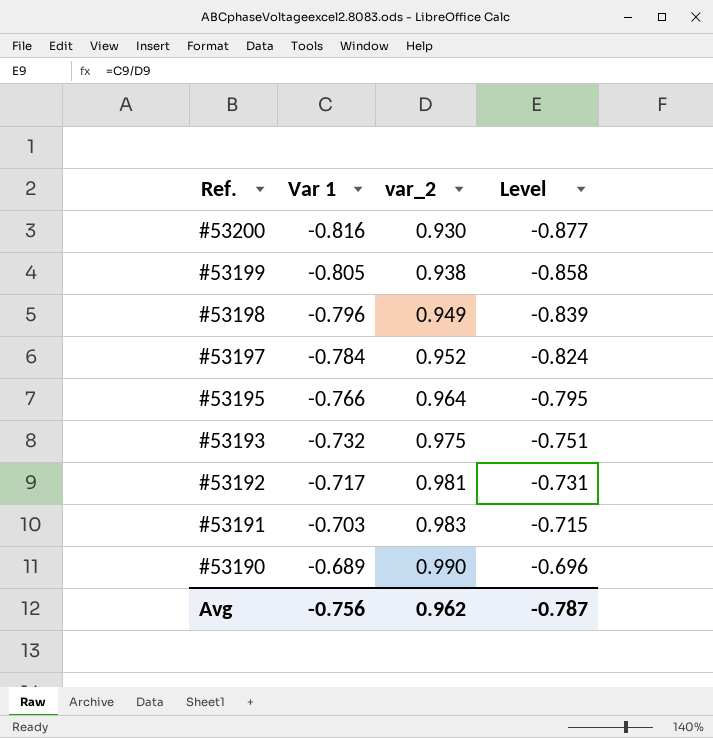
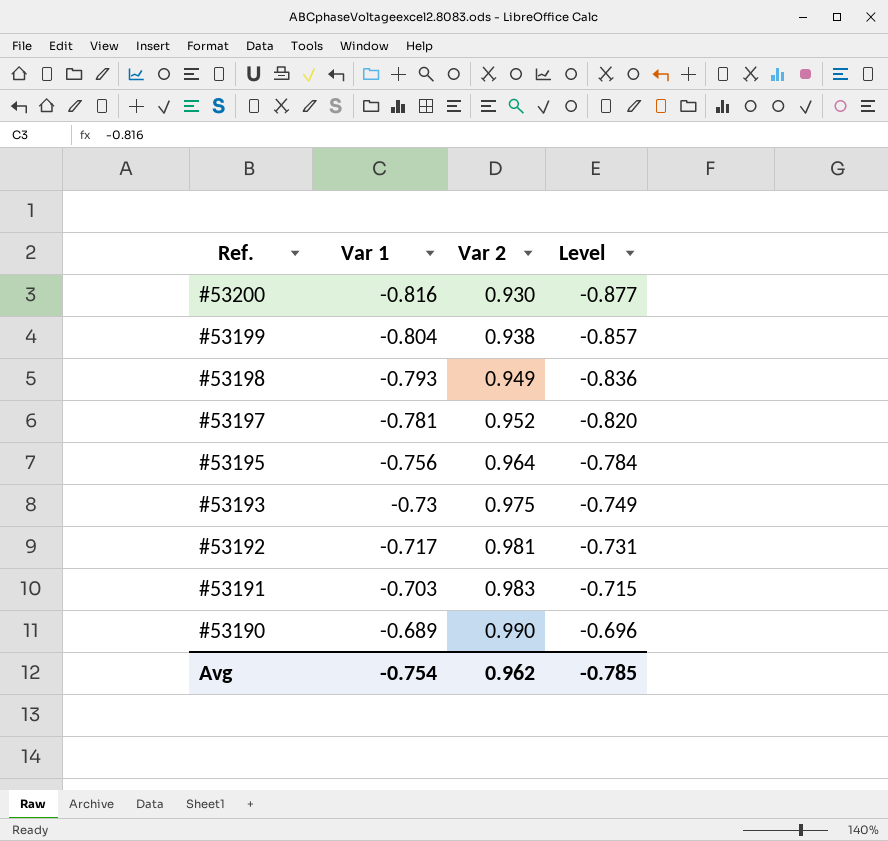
column name: var_2 -> Var 2
#53199 | Var 1: -0.805 -> -0.804
#53199 | Level: -0.858 -> -0.857
#53198 | Var 1: -0.796 -> -0.793
#53198 | Level: -0.839 -> -0.836
#53197 | Var 1: -0.784 -> -0.781
#53197 | Level: -0.824 -> -0.820
#53195 | Var 1: -0.766 -> -0.756
#53195 | Level: -0.795 -> -0.784
#53193 | Var 1: -0.732 -> -0.73
#53193 | Level: -0.751 -> -0.749
Avg | Var 1: -0.756 -> -0.754
Avg | Level: -0.787 -> -0.785

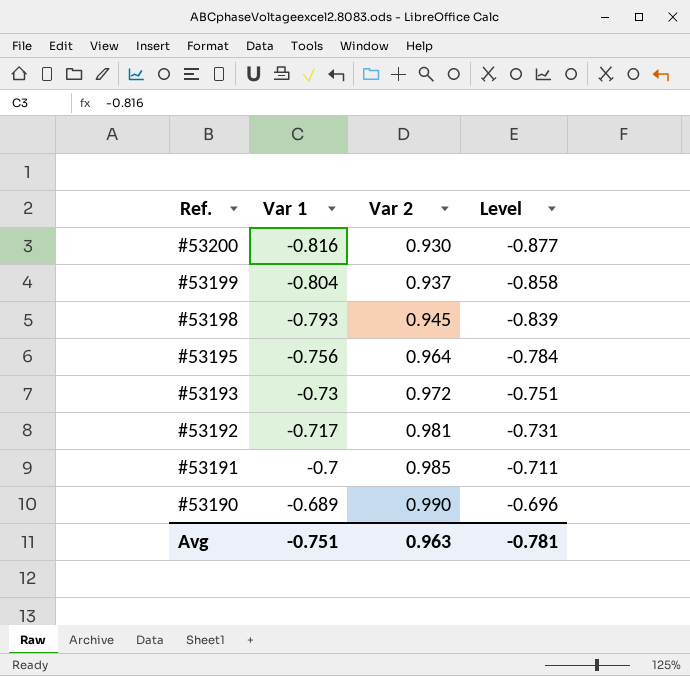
row #53197: -0.781 | 0.952 | -0.820 -> none
#53199 | Var 2: 0.938 -> 0.937
#53199 | Level: -0.857 -> -0.858
#53198 | Var 2: 0.949 -> 0.945
#53198 | Level: -0.836 -> -0.839
#53193 | Var 2: 0.975 -> 0.972
#53193 | Level: -0.749 -> -0.751
#53191 | Var 1: -0.703 -> -0.7
#53191 | Var 2: 0.983 -> 0.985
#53191 | Level: -0.715 -> -0.711
Avg | Var 1: -0.754 -> -0.751
Avg | Var 2: 0.962 -> 0.963
Avg | Level: -0.785 -> -0.781

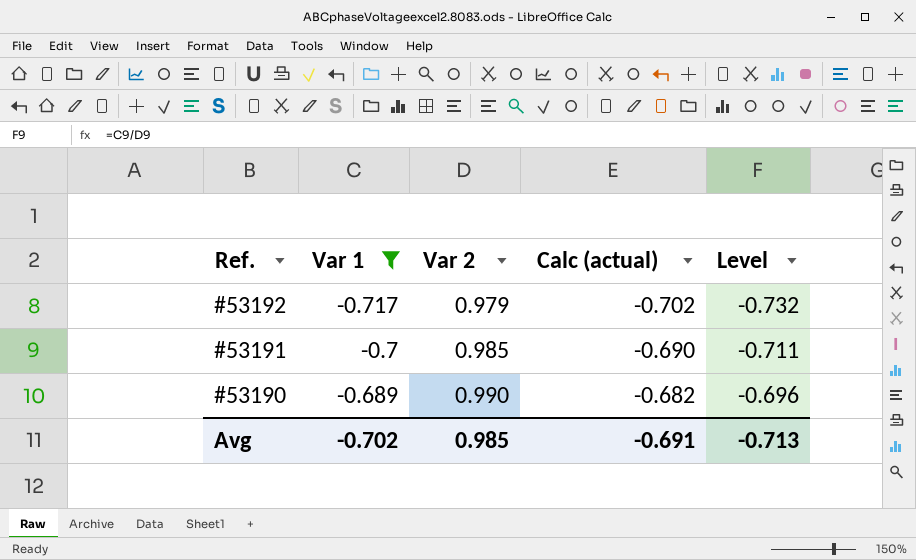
filter: none -> Var 1 >= -0.717
column Calc (actual) | formula: none -> [Var 1] * [Var 2]
#53192 | Var 2: 0.981 -> 0.979
#53192 | Level: -0.731 -> -0.732
Avg | Var 1: -0.751 -> -0.702
Avg | Var 2: 0.963 -> 0.985
Avg | Level: -0.781 -> -0.713

